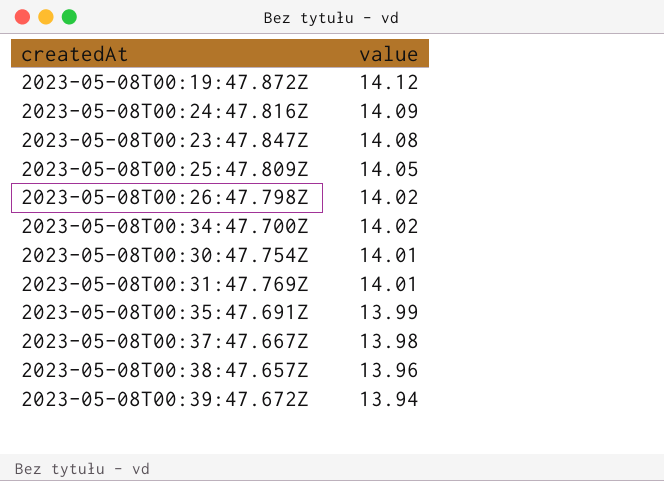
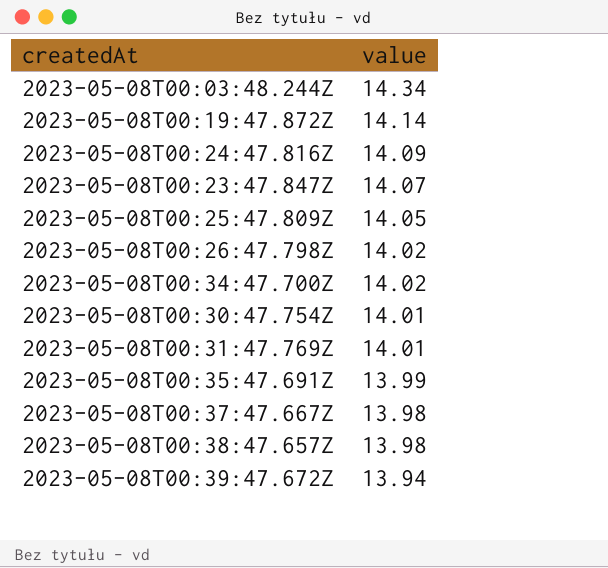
row 2023-05-08T00:03:48.244Z: none -> 14.34
2023-05-08T00:19:47.872Z | value: 14.12 -> 14.14
2023-05-08T00:23:47.847Z | value: 14.08 -> 14.07
2023-05-08T00:38:47.657Z | value: 13.96 -> 13.98

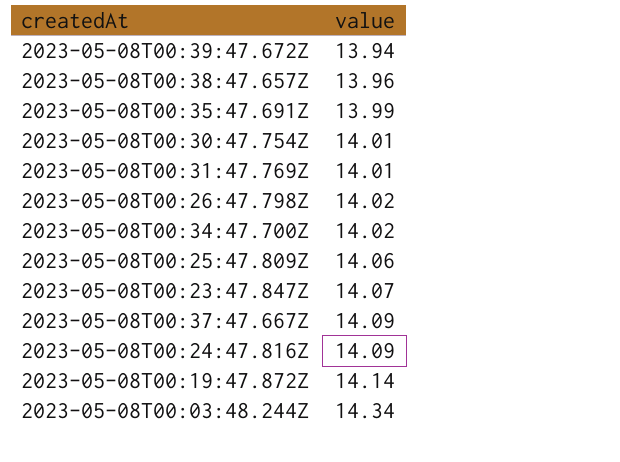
row order: value descending -> value ascending
2023-05-08T00:38:47.657Z | value: 13.98 -> 13.96
2023-05-08T00:25:47.809Z | value: 14.05 -> 14.06
2023-05-08T00:37:47.667Z | value: 13.98 -> 14.09

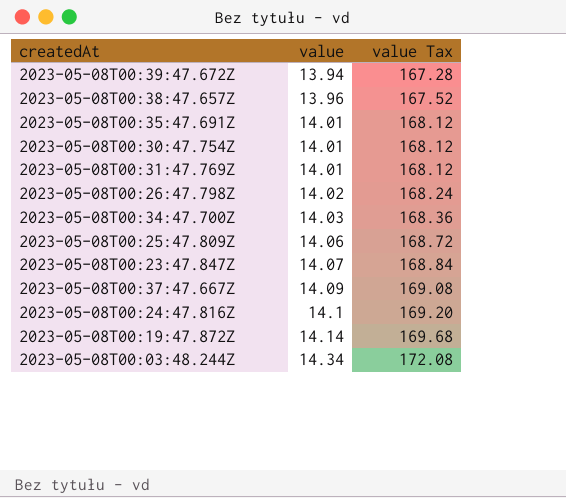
column value Tax | formula: none -> [value] * 12
2023-05-08T00:35:47.691Z | value: 13.99 -> 14.01
2023-05-08T00:34:47.700Z | value: 14.02 -> 14.03
2023-05-08T00:24:47.816Z | value: 14.09 -> 14.1

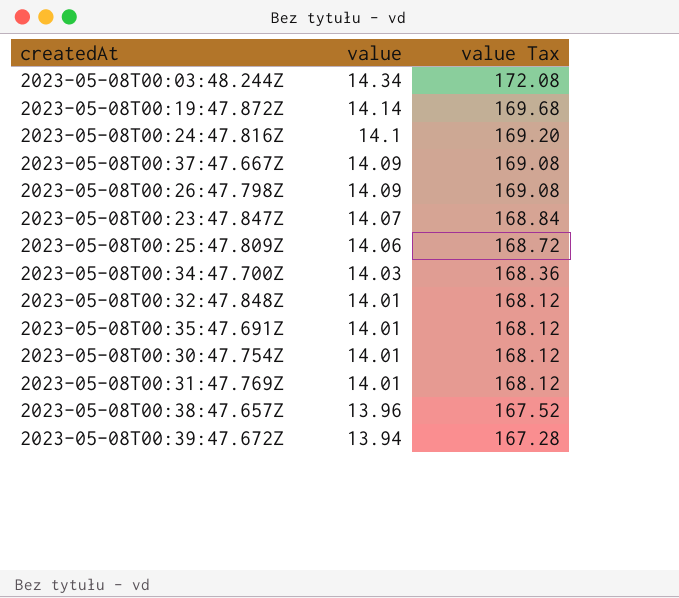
row order: value ascending -> value descending
2023-05-08T00:26:47.798Z | value: 14.02 -> 14.09
2023-05-08T00:26:47.798Z | value Tax: 168.24 -> 169.08
row 2023-05-08T00:32:47.848Z: none -> 14.01 | 168.12

